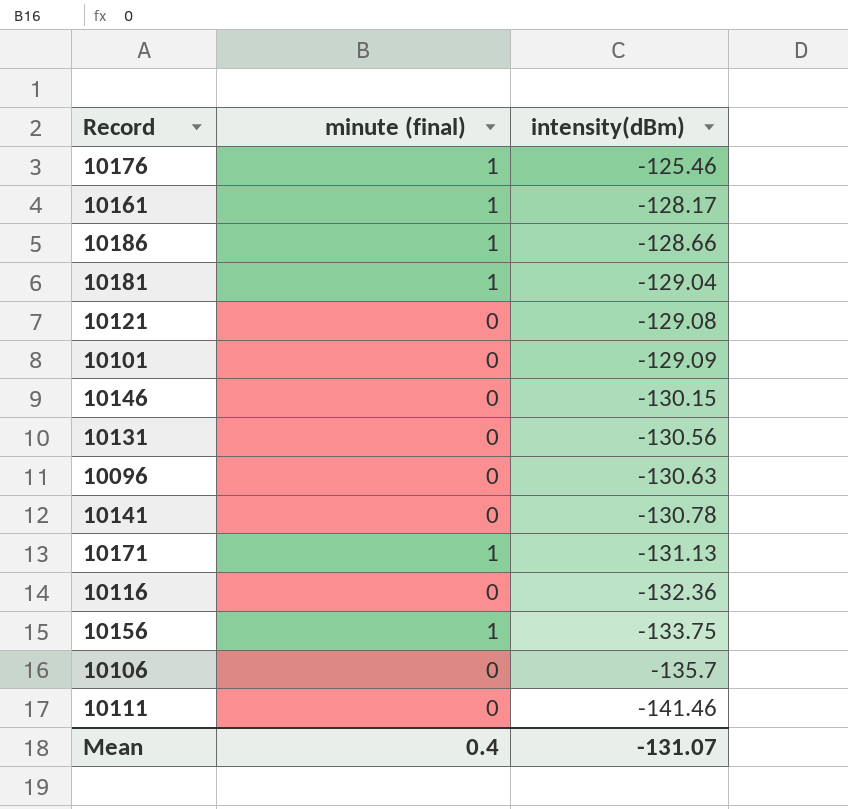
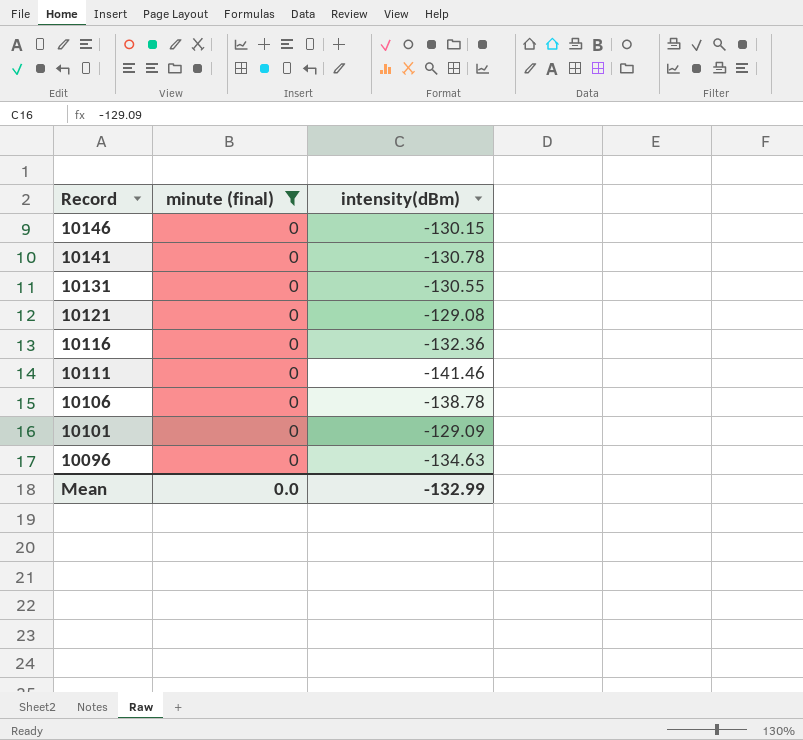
filter: none -> minute (final) = 0
row order: intensity(dBm) descending -> Record descending
10131 | intensity(dBm): -130.56 -> -130.55
10106 | intensity(dBm): -135.7 -> -138.78
10096 | intensity(dBm): -130.63 -> -134.63
Mean | minute (final): 0.4 -> 0.0
Mean | intensity(dBm): -131.07 -> -132.99

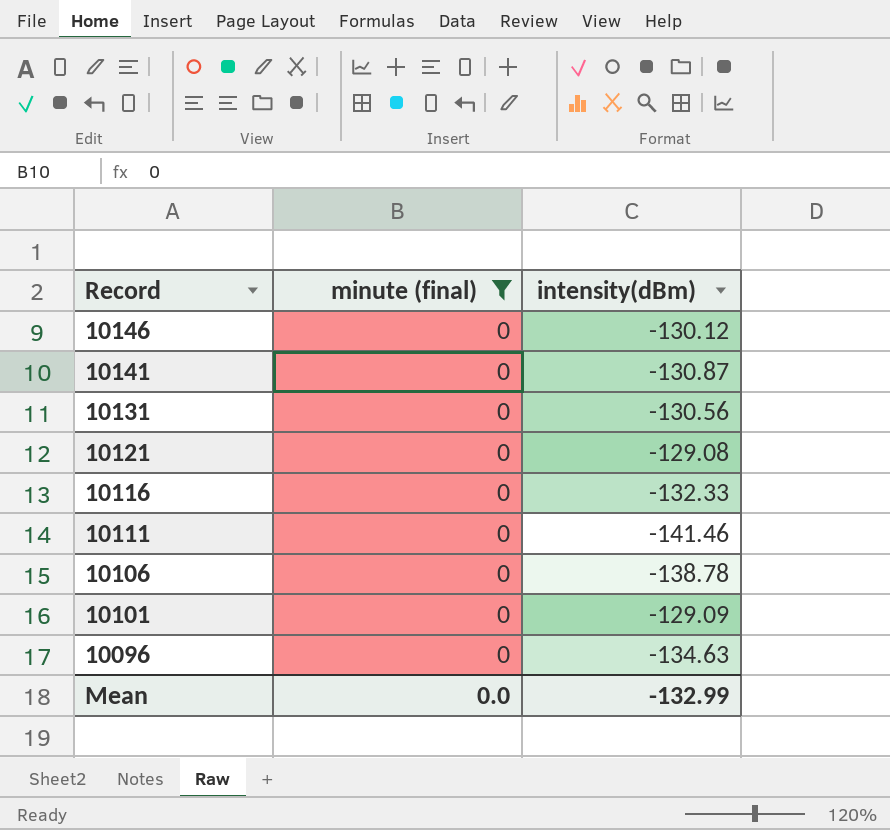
10146 | intensity(dBm): -130.15 -> -130.12
10141 | intensity(dBm): -130.78 -> -130.87
10131 | intensity(dBm): -130.55 -> -130.56
10116 | intensity(dBm): -132.36 -> -132.33

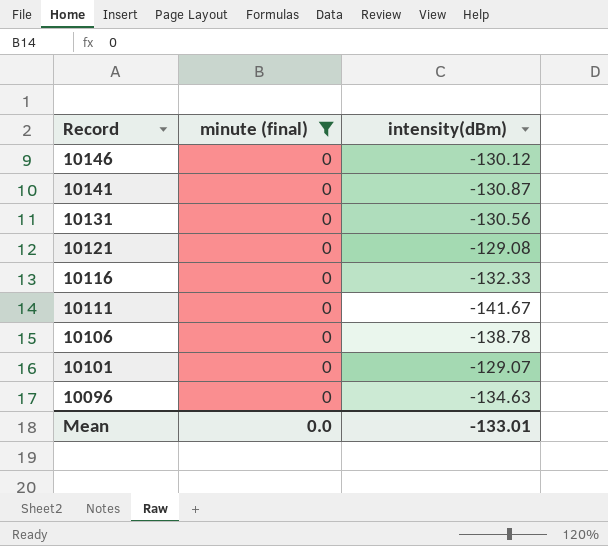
10111 | intensity(dBm): -141.46 -> -141.67
10101 | intensity(dBm): -129.09 -> -129.07
Mean | intensity(dBm): -132.99 -> -133.01

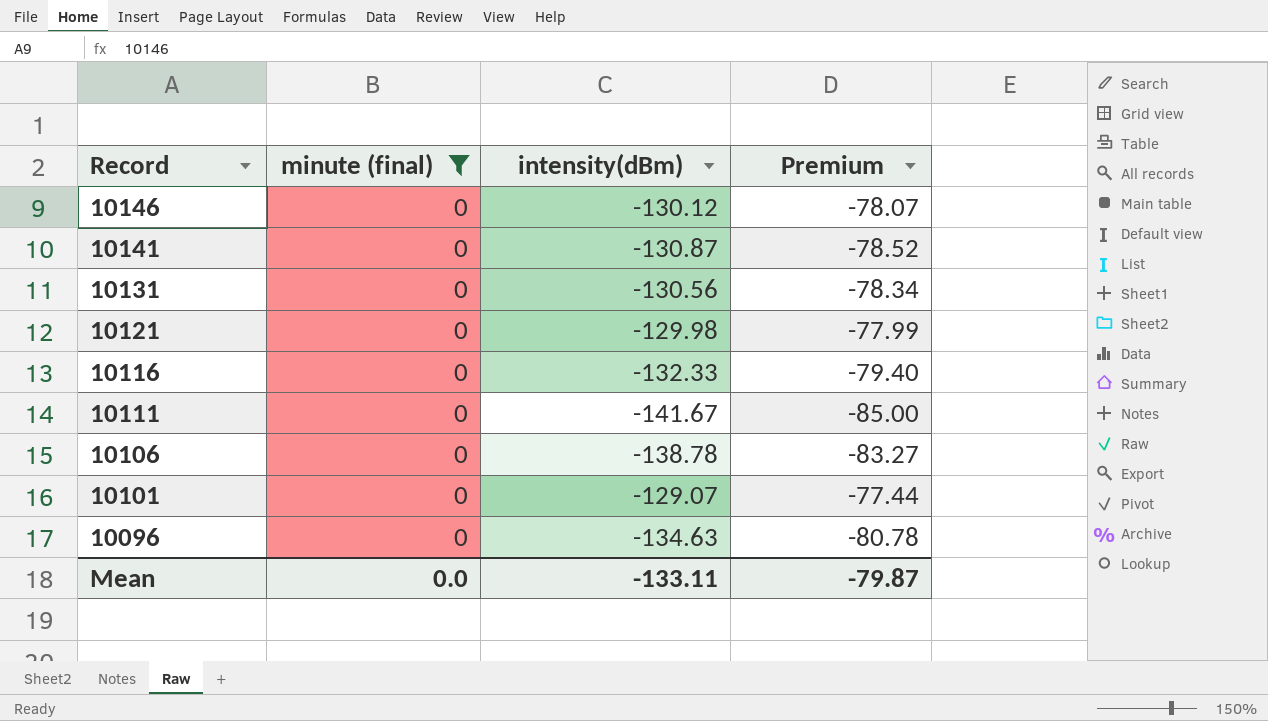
column Premium | formula: none -> [intensity(dBm)] * 0.6
10121 | intensity(dBm): -129.08 -> -129.98
Mean | intensity(dBm): -133.01 -> -133.11

